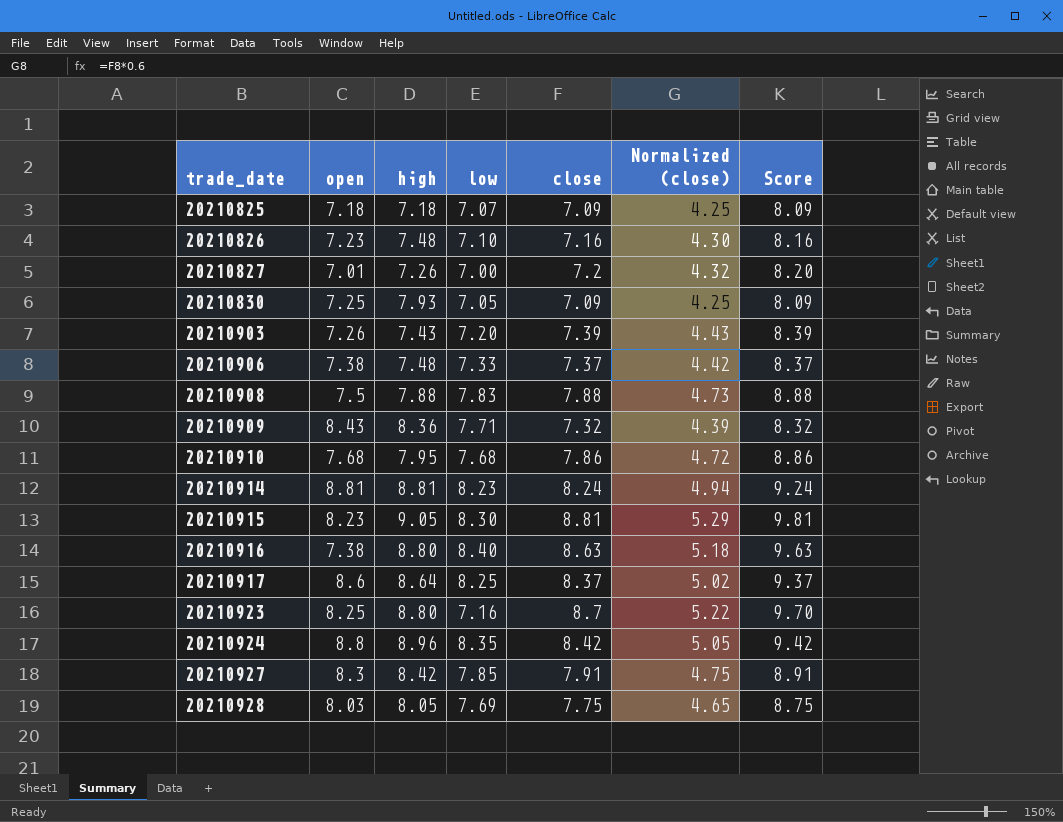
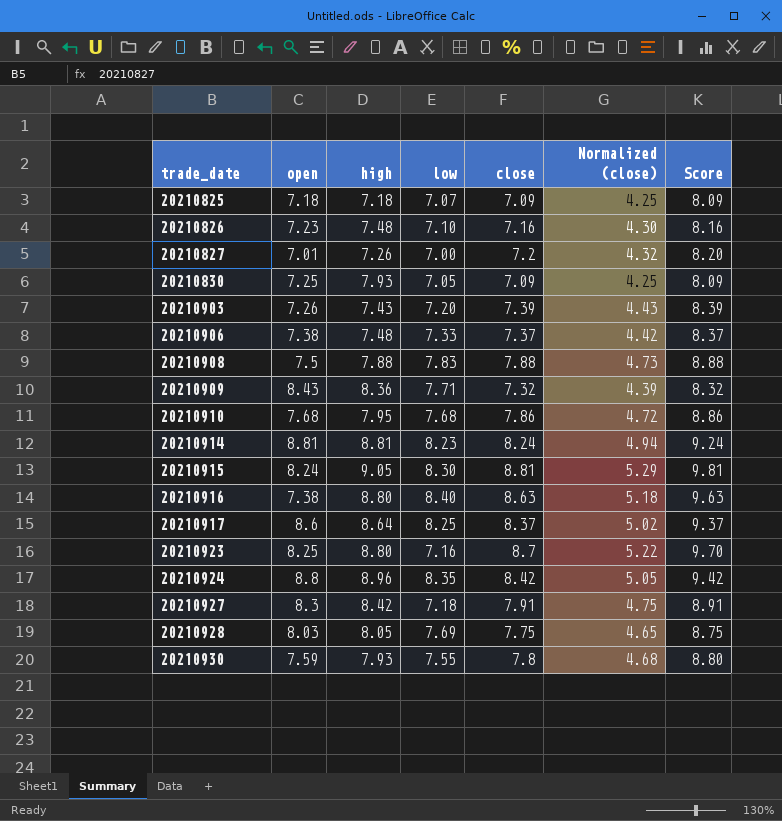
20210915 | open: 8.23 -> 8.24
20210927 | low: 7.85 -> 7.18
row 20210930: none -> 7.59 | 7.93 | 7.55 | 7.8 | 4.68 | 8.80

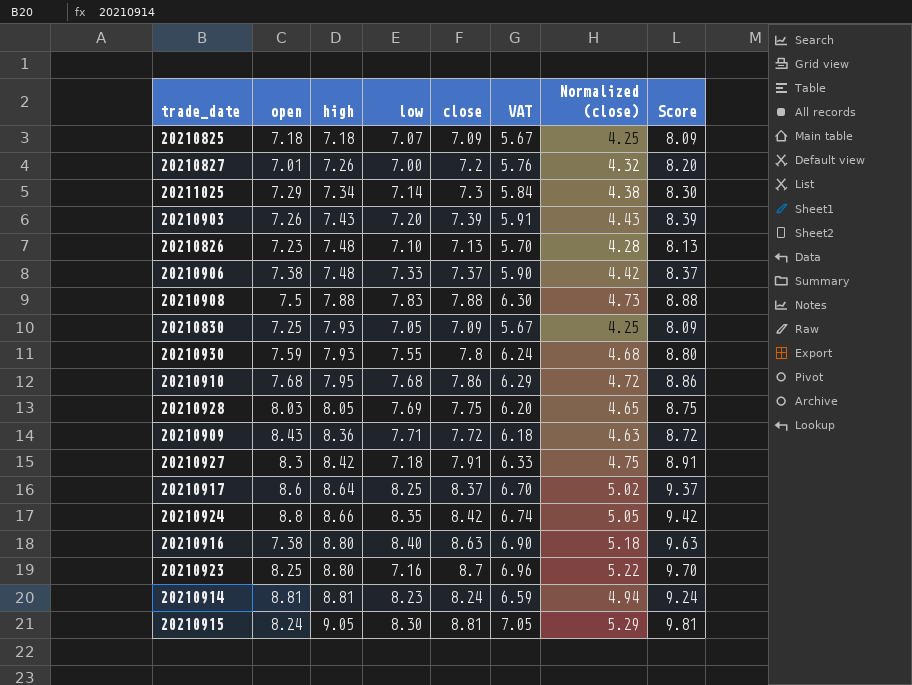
row order: trade_date ascending -> high ascending
column VAT | formula: none -> [close] * 0.8
row 20211025: none -> 7.29 | 7.34 | 7.14 | 7.3 | 5.84 | 4.38 | 8.30
20210826 | close: 7.16 -> 7.13
20210826 | Normalized (close): 4.30 -> 4.28
20210826 | Score: 8.16 -> 8.13
20210909 | close: 7.32 -> 7.72
20210909 | Normalized (close): 4.39 -> 4.63
20210909 | Score: 8.32 -> 8.72
20210924 | high: 8.96 -> 8.66

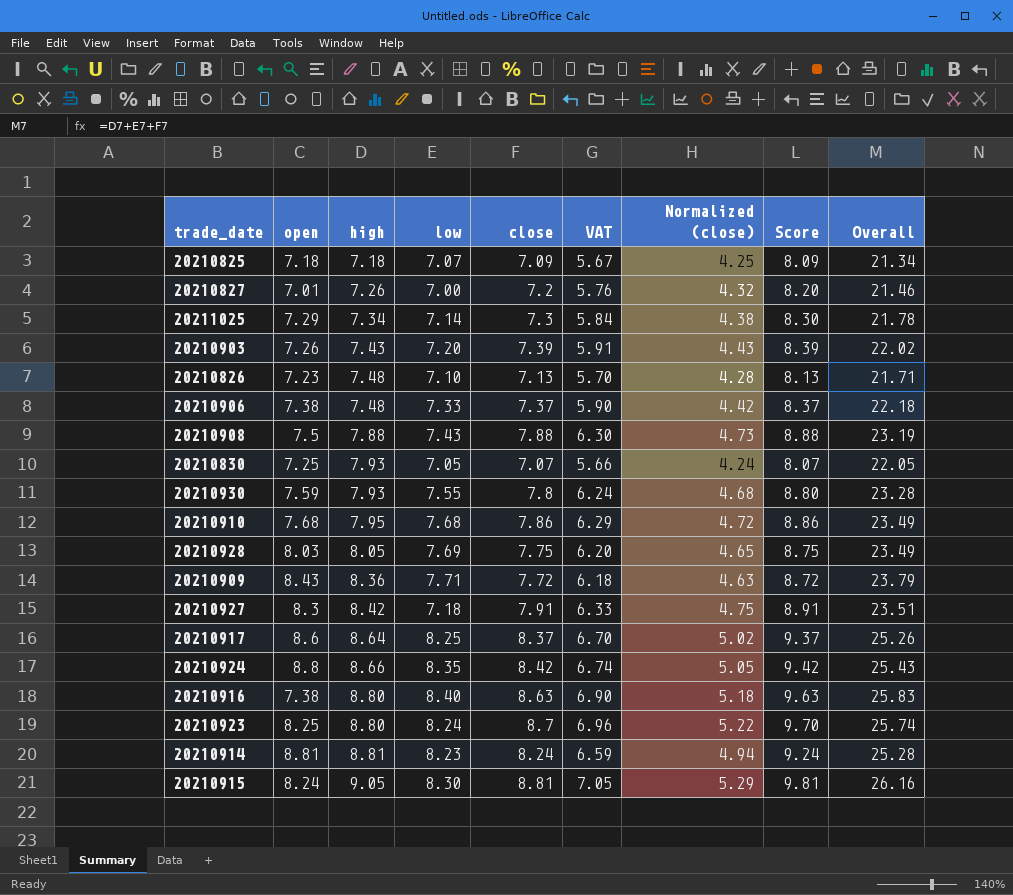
column Overall | formula: none -> [high] + [low] + [close]
20210908 | low: 7.83 -> 7.43
20210830 | close: 7.09 -> 7.07
20210830 | VAT: 5.67 -> 5.66
20210830 | Normalized (close): 4.25 -> 4.24
20210830 | Score: 8.09 -> 8.07
20210923 | low: 7.16 -> 8.24

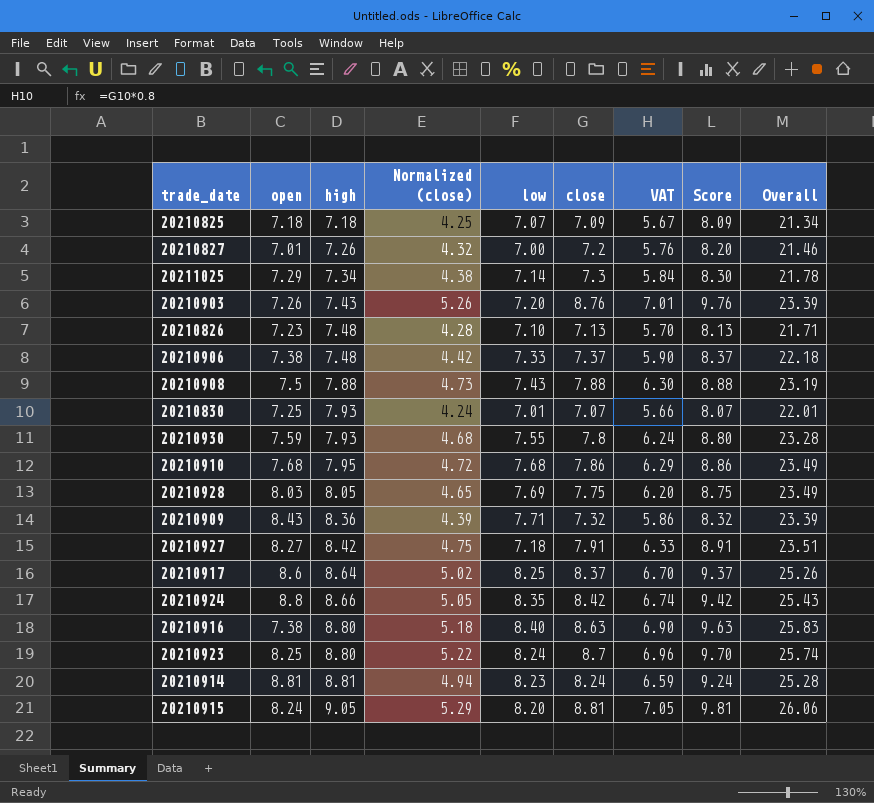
column Normalized (close) | position: 7 -> 4
20210903 | Normalized (close): 4.43 -> 5.26
20210903 | close: 7.39 -> 8.76
20210903 | VAT: 5.91 -> 7.01
20210903 | Score: 8.39 -> 9.76
20210903 | Overall: 22.02 -> 23.39
20210830 | low: 7.05 -> 7.01
20210830 | Overall: 22.05 -> 22.01
20210909 | Normalized (close): 4.63 -> 4.39
20210909 | close: 7.72 -> 7.32
20210909 | VAT: 6.18 -> 5.86
20210909 | Score: 8.72 -> 8.32
20210909 | Overall: 23.79 -> 23.39
20210927 | open: 8.3 -> 8.27
20210915 | low: 8.30 -> 8.20
20210915 | Overall: 26.16 -> 26.06

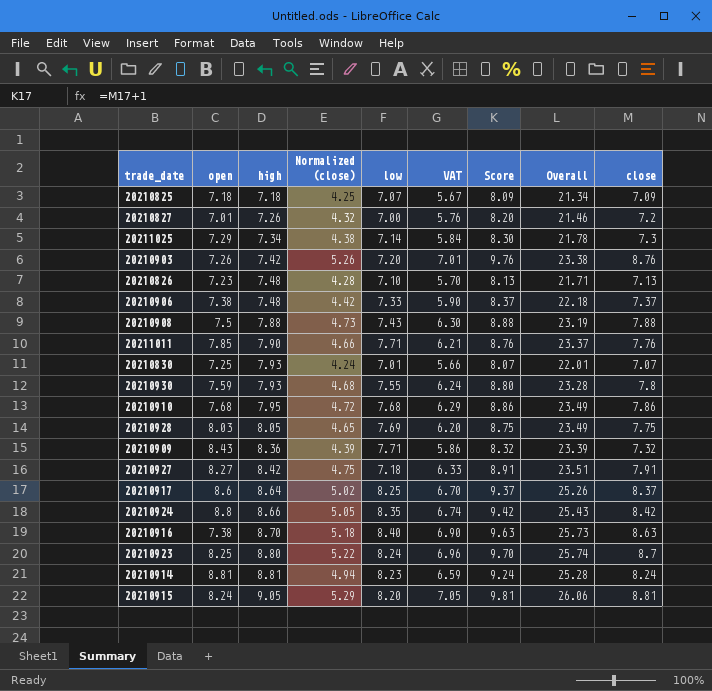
column close | position: 6 -> 9
20210903 | high: 7.43 -> 7.42
20210903 | Overall: 23.39 -> 23.38
row 20211011: none -> 7.85 | 7.90 | 4.66 | 7.71 | 6.21 | 8.76 | 23.37 | 7.76
20210916 | high: 8.80 -> 8.70
20210916 | Overall: 25.83 -> 25.73

